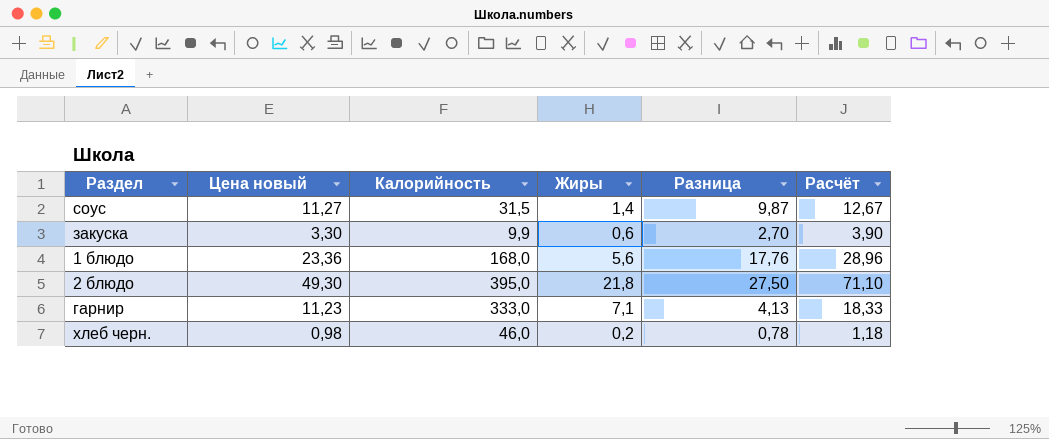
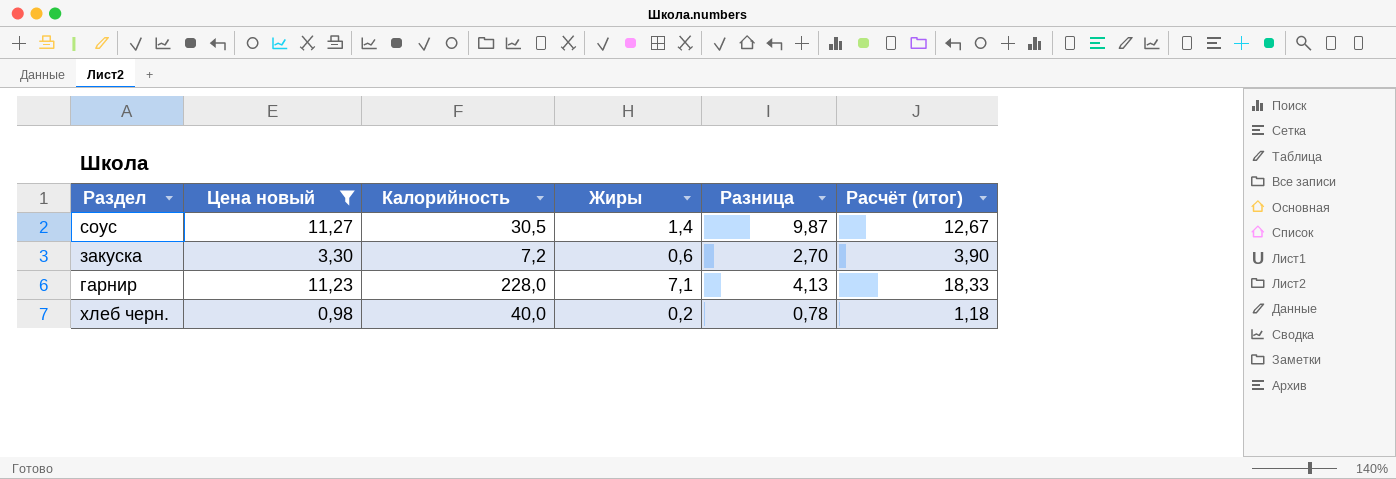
filter: none -> Цена новый <= 11,27
column name: Расчёт -> Расчёт (итог)
соус | Калорийность: 31,5 -> 30,5
закуска | Калорийность: 9,9 -> 7,2
гарнир | Калорийность: 333,0 -> 228,0
хлеб черн. | Калорийность: 46,0 -> 40,0

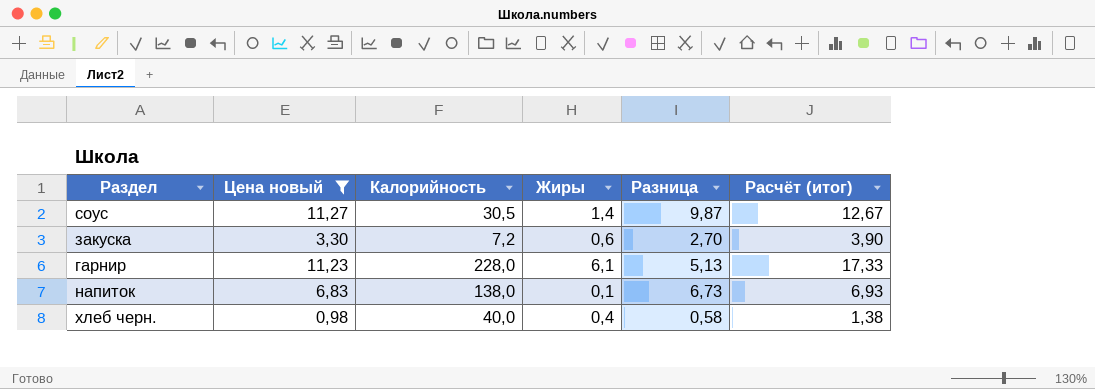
гарнир | Жиры: 7,1 -> 6,1
гарнир | Разница: 4,13 -> 5,13
гарнир | Расчёт (итог): 18,33 -> 17,33
row напиток: none -> 6,83 | 138,0 | 0,1 | 6,73 | 6,93
хлеб черн. | Жиры: 0,2 -> 0,4
хлеб черн. | Разница: 0,78 -> 0,58
хлеб черн. | Расчёт (итог): 1,18 -> 1,38

